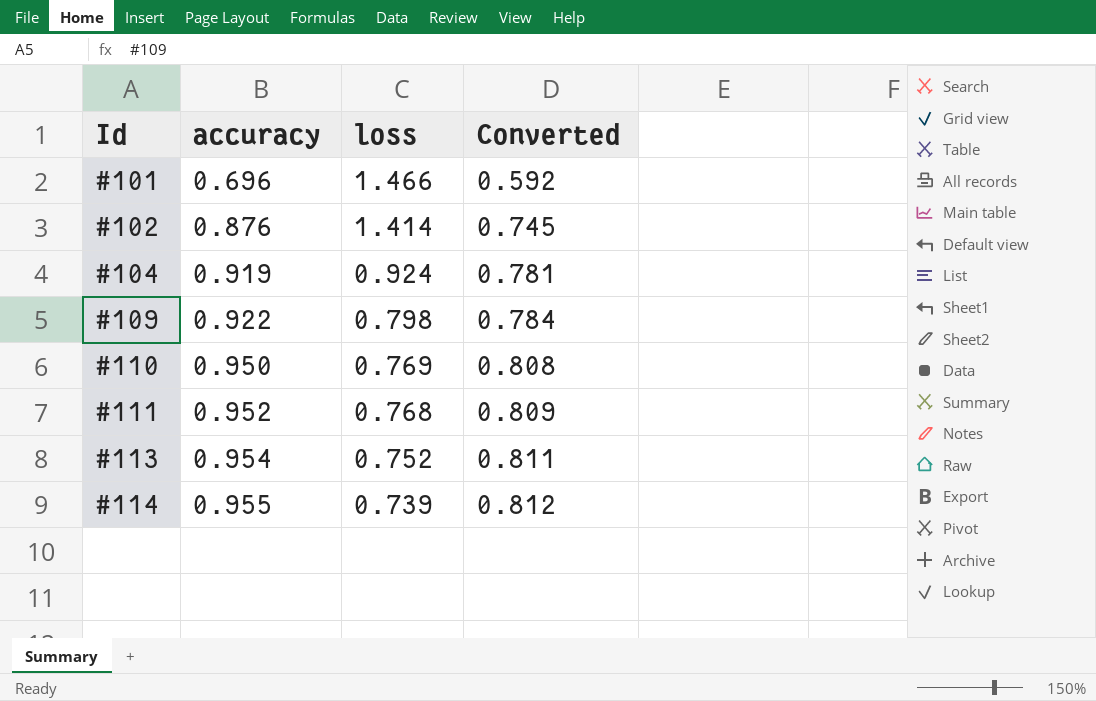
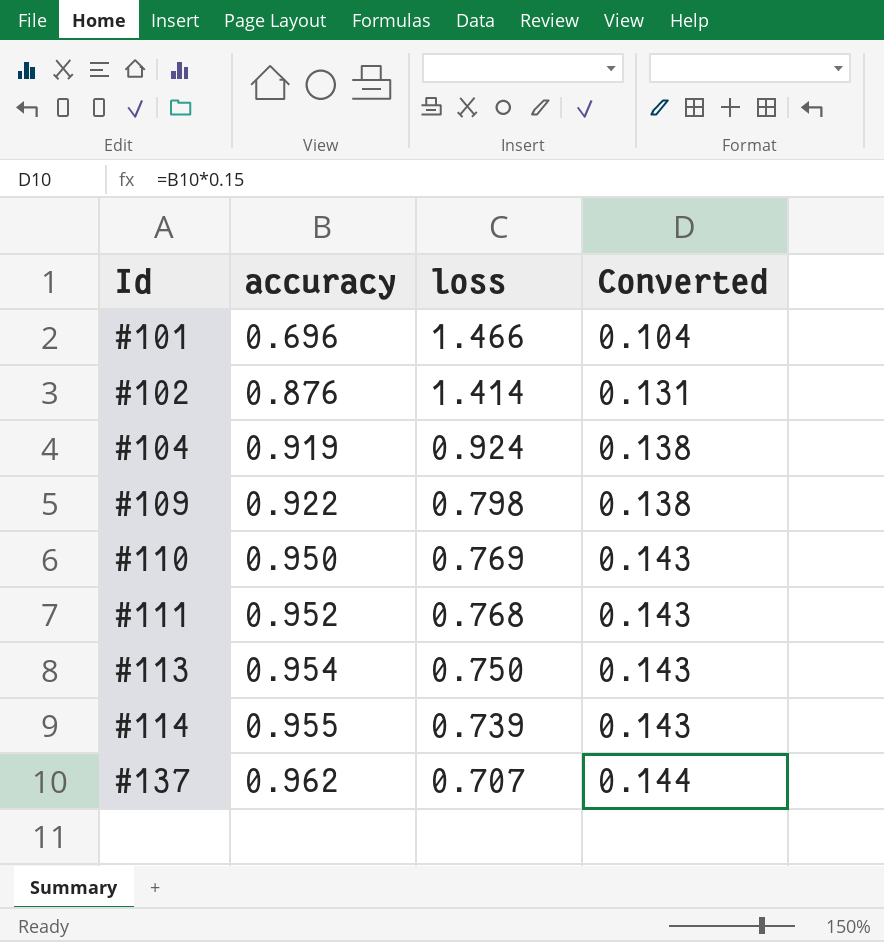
column Converted | formula: [accuracy] * 0.85 -> [accuracy] * 0.15
#113 | loss: 0.752 -> 0.750
row #137: none -> 0.962 | 0.707 | 0.144

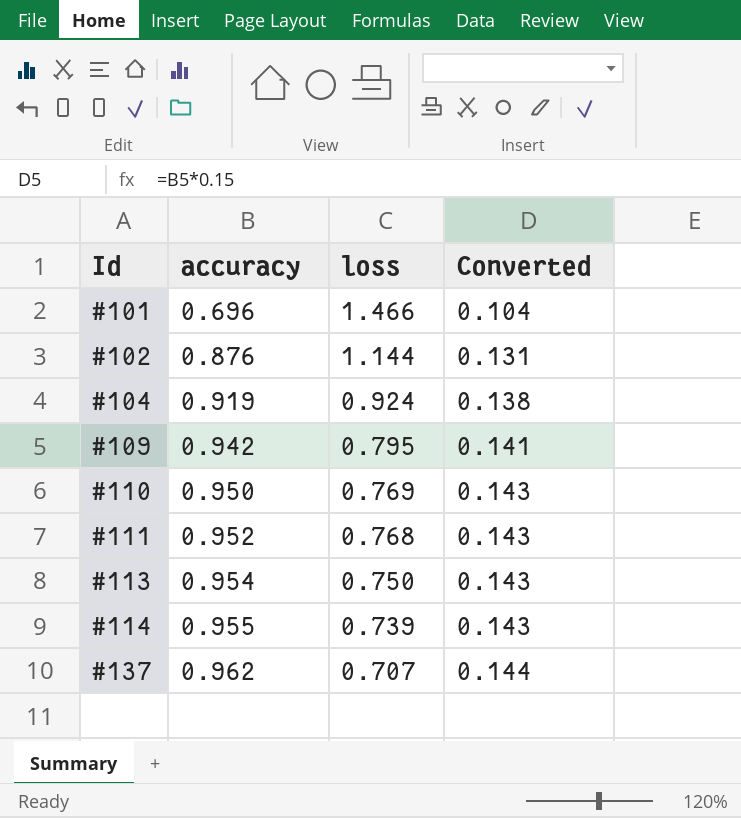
#102 | loss: 1.414 -> 1.144
#109 | accuracy: 0.922 -> 0.942
#109 | loss: 0.798 -> 0.795
#109 | Converted: 0.138 -> 0.141

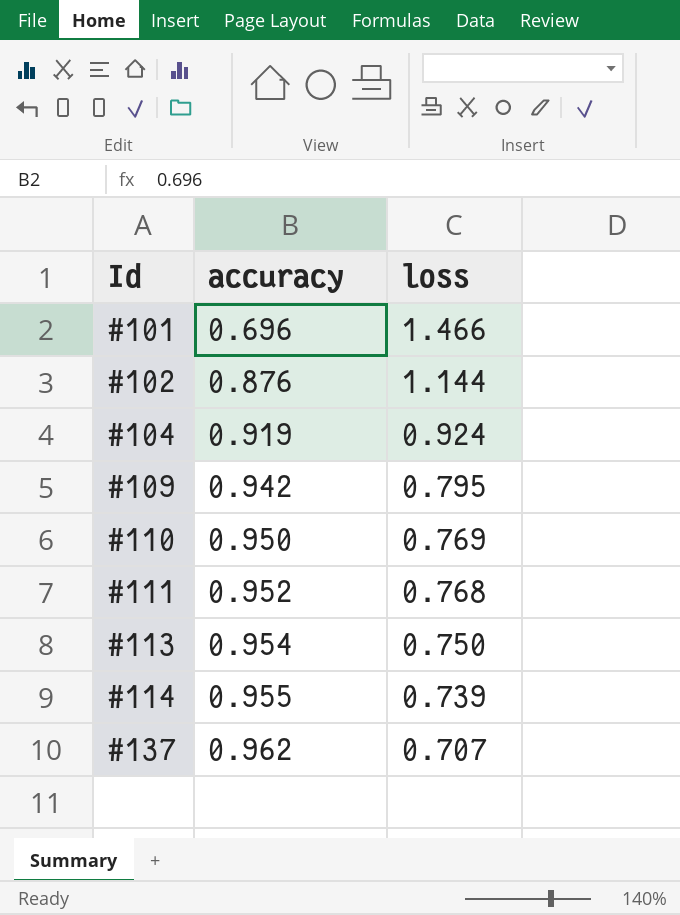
column Converted | formula: [accuracy] * 0.15 -> none

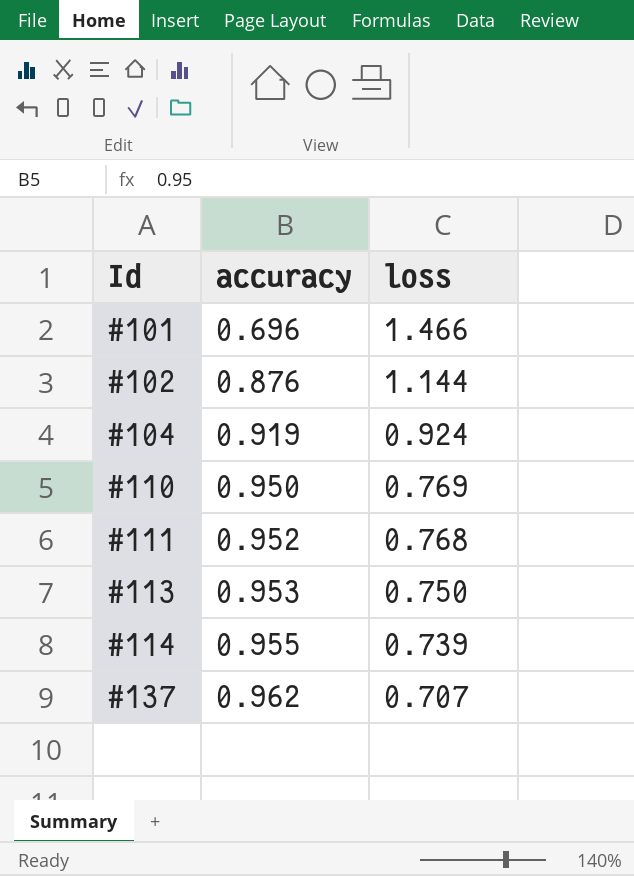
row #109: 0.942 | 0.795 -> none
#113 | accuracy: 0.954 -> 0.953

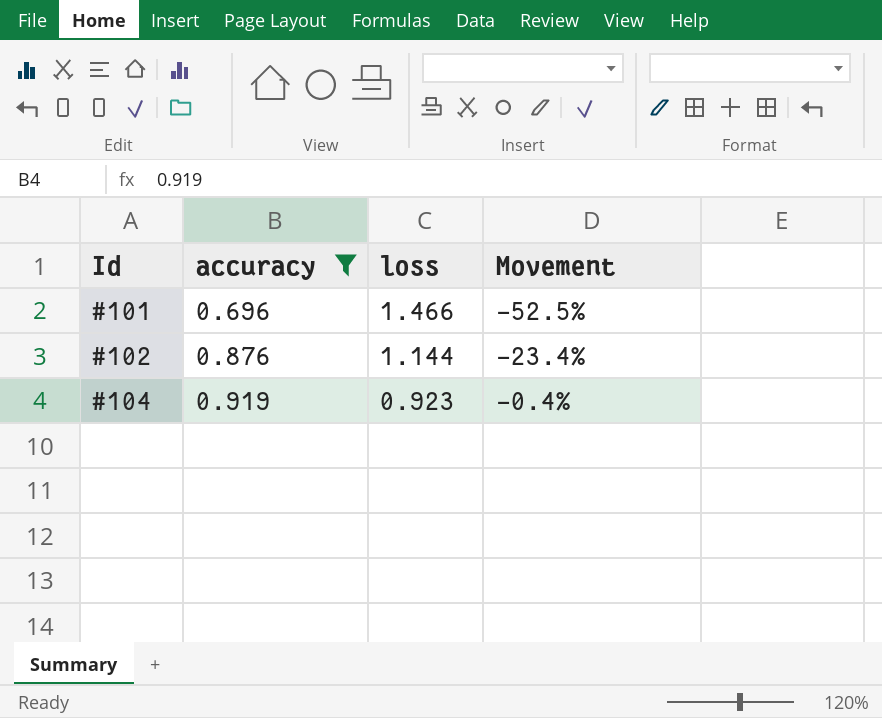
filter: none -> accuracy <= 0.919
column Movement | formula: none -> ([accuracy] - [loss]) / [loss]
#104 | loss: 0.924 -> 0.923

